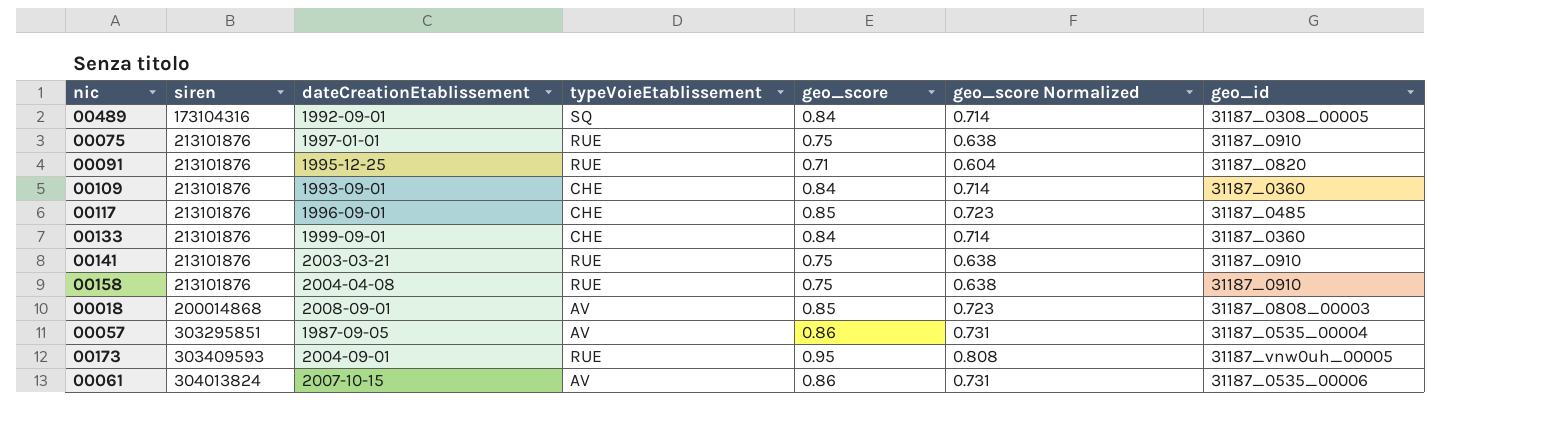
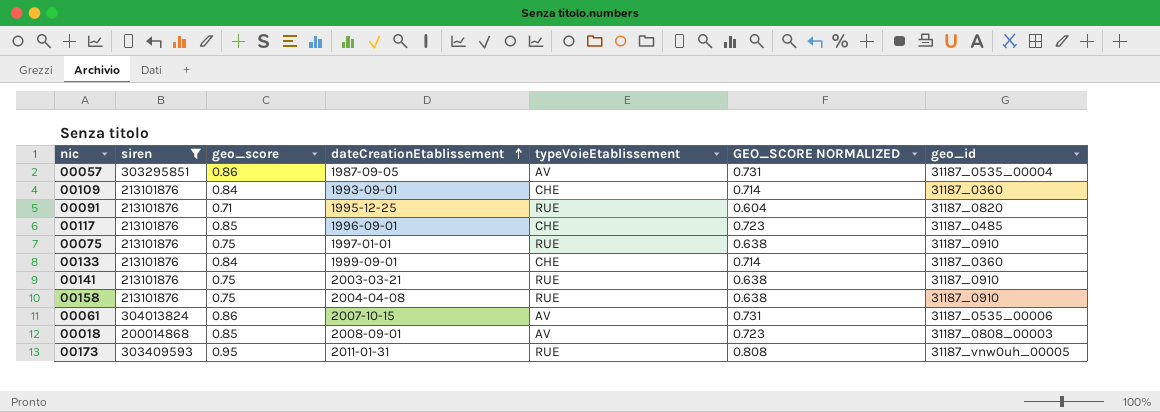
filter: none -> siren != 173104316
row order: none -> dateCreationEtablissement ascending
column geo_score | position: 5 -> 3
column name: geo_score Normalized -> GEO_SCORE NORMALIZED
00173 | dateCreationEtablissement: 2004-09-01 -> 2011-01-31

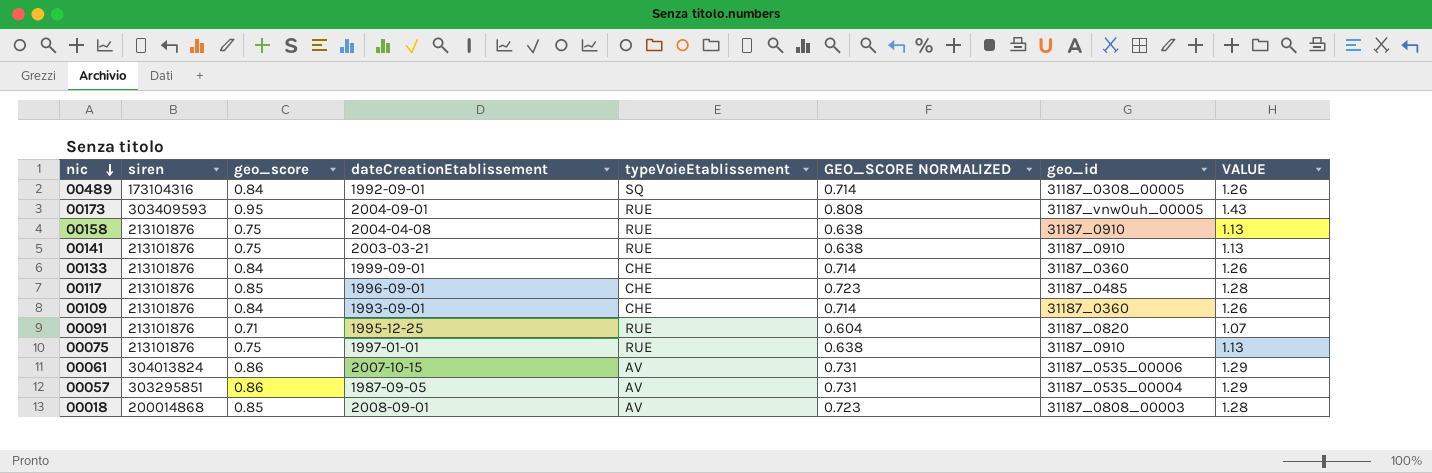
filter: siren != 173104316 -> none
row order: dateCreationEtablissement ascending -> nic descending
column VALUE | formula: none -> [geo_score] * 1.5
00173 | dateCreationEtablissement: 2011-01-31 -> 2004-09-01

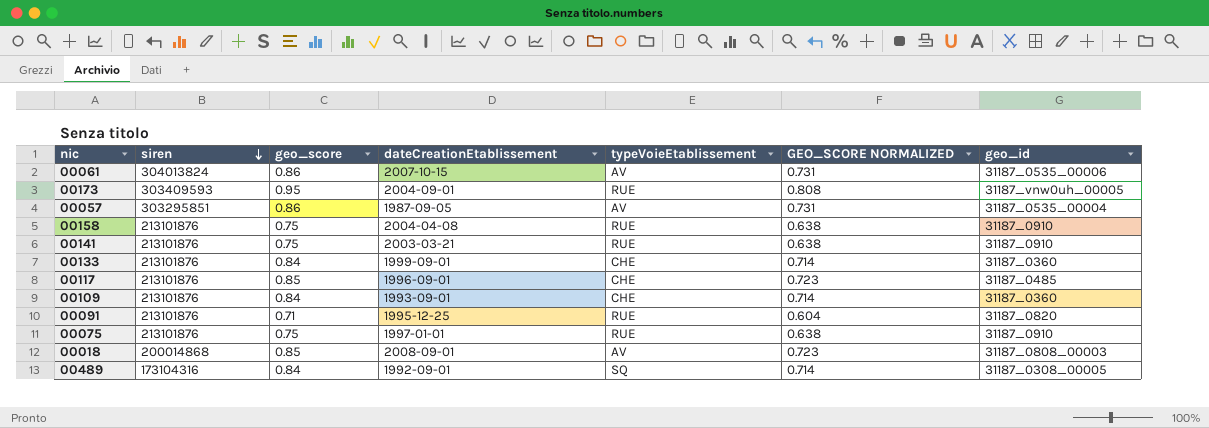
row order: nic descending -> siren descending
column VALUE | formula: [geo_score] * 1.5 -> none

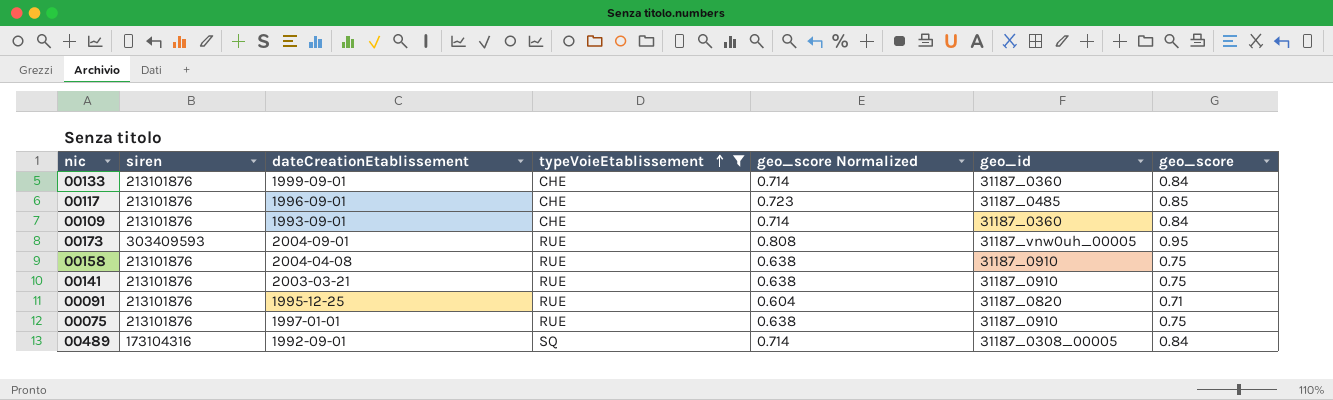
filter: none -> typeVoieEtablissement != AV
row order: siren descending -> typeVoieEtablissement ascending
column name: GEO_SCORE NORMALIZED -> geo_score Normalized
column geo_score | position: 3 -> 7

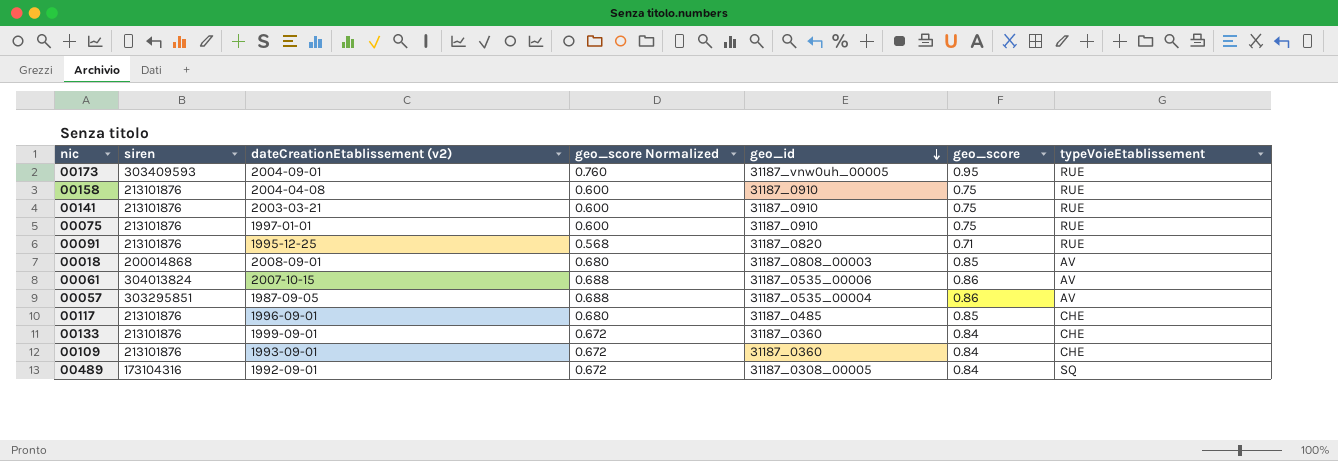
filter: typeVoieEtablissement != AV -> none
row order: typeVoieEtablissement ascending -> geo_id descending
column name: dateCreationEtablissement -> dateCreationEtablissement (v2)
column geo_score Normalized | formula: [geo_score] * 0.85 -> [geo_score] * 0.8
column typeVoieEtablissement | position: 4 -> 7

